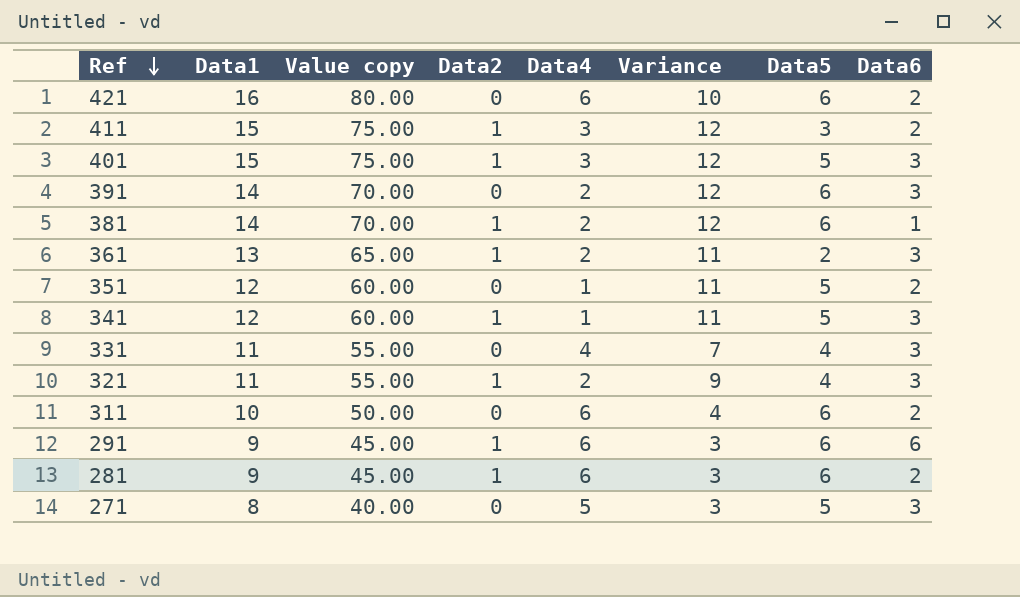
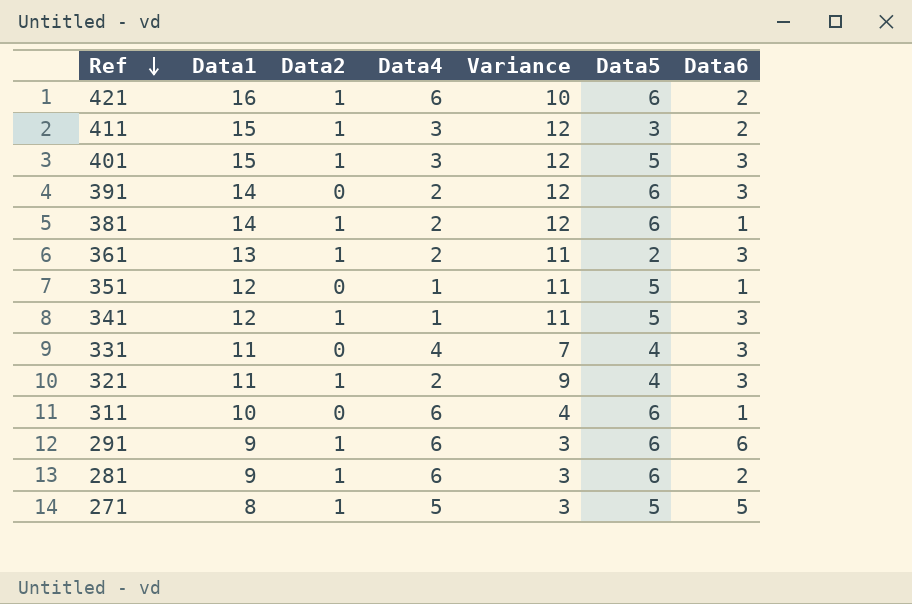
column Value copy | formula: [Data1] * 5 -> none
421 | Data2: 0 -> 1
351 | Data6: 2 -> 1
311 | Data6: 2 -> 1
271 | Data2: 0 -> 1
271 | Data6: 3 -> 5

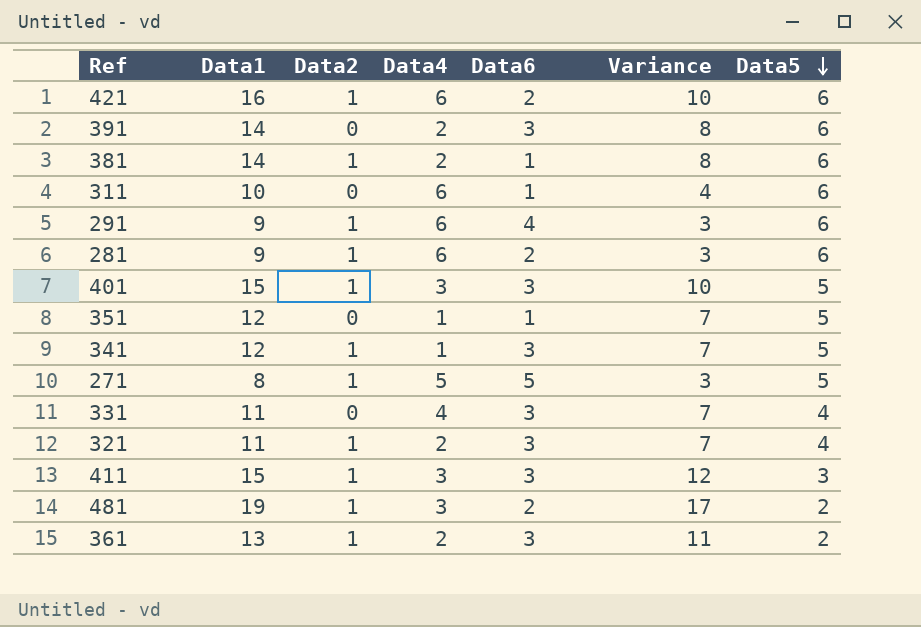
row order: Ref descending -> Data5 descending
column Data6 | position: 7 -> 5
column Variance | formula: [Data1] - [Data4] -> [Data1] - [Data5]
291 | Data6: 6 -> 4
411 | Data6: 2 -> 3
row 481: none -> 19 | 1 | 3 | 2 | 17 | 2

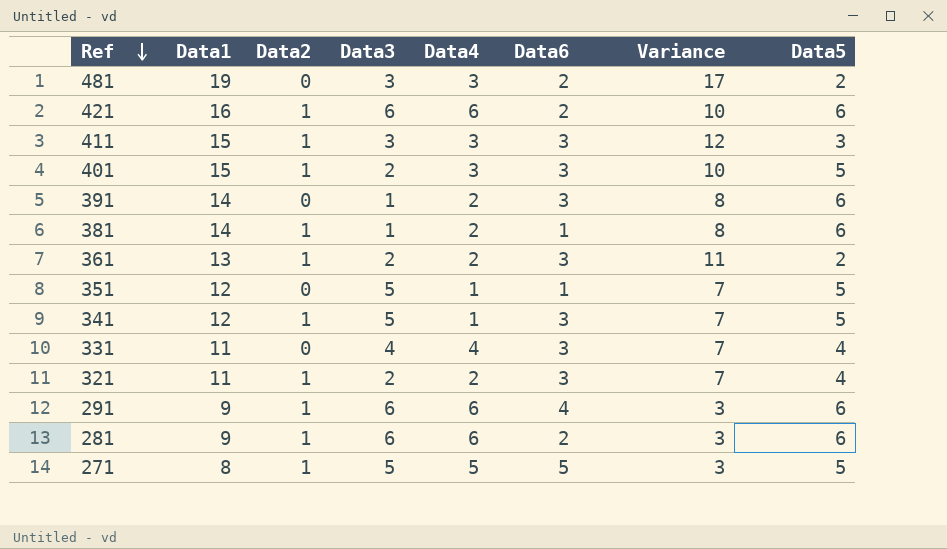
row order: Data5 descending -> Ref descending
column Data3 | position: none -> 4
row 311: 10 | 0 | 6 | 1 | 4 | 6 -> none
481 | Data2: 1 -> 0

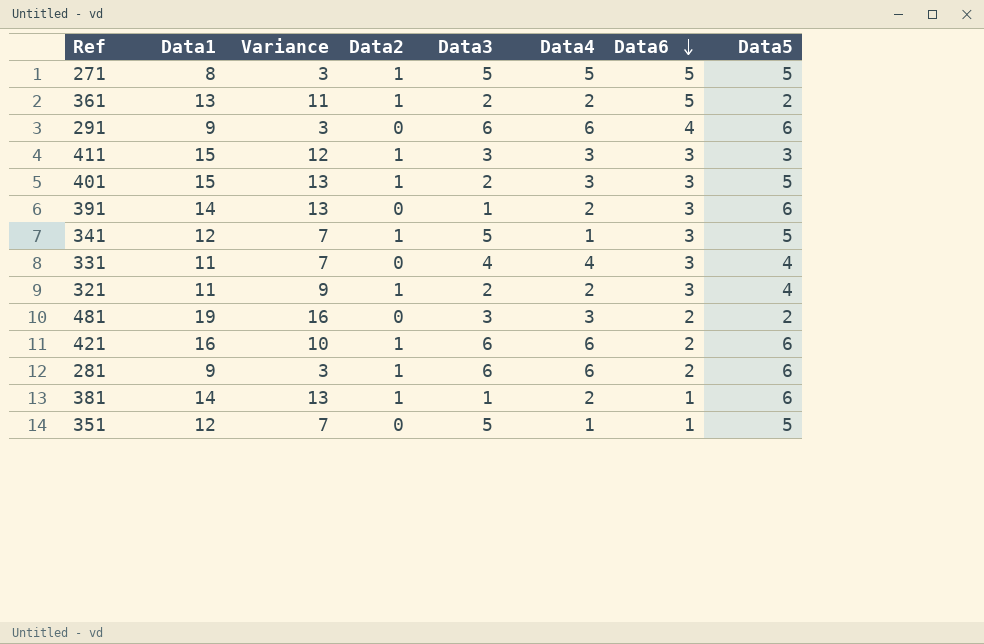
row order: Ref descending -> Data6 descending
column Variance | formula: [Data1] - [Data5] -> [Data1] - [Data3]
column Variance | position: 7 -> 3
361 | Data6: 3 -> 5
291 | Data2: 1 -> 0

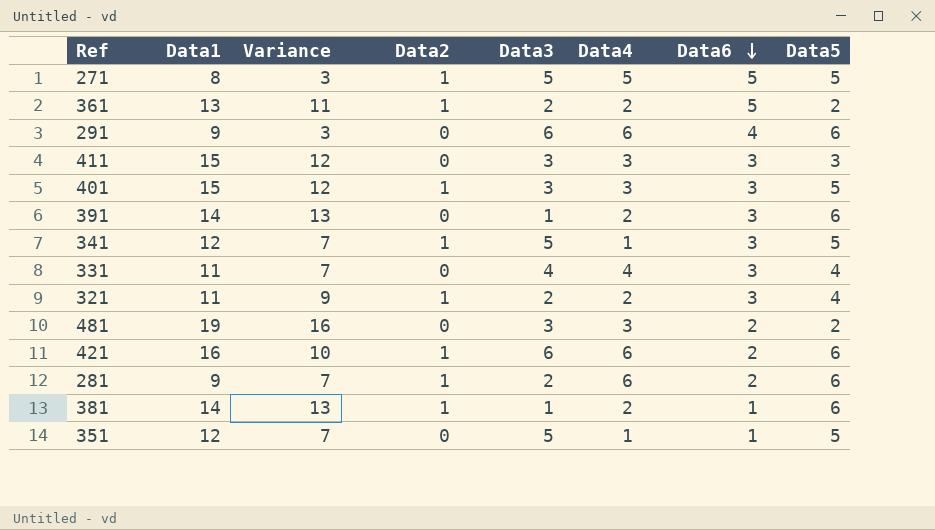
411 | Data2: 1 -> 0
401 | Variance: 13 -> 12
401 | Data3: 2 -> 3
281 | Variance: 3 -> 7
281 | Data3: 6 -> 2

